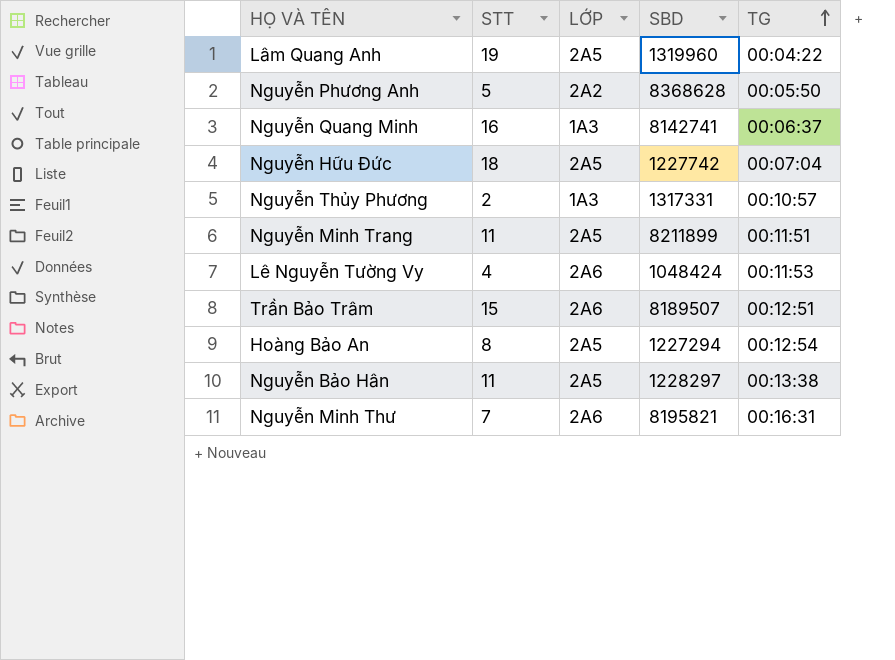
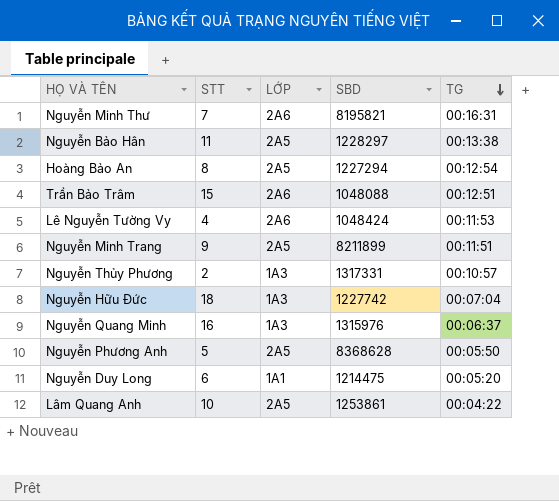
row order: TG ascending -> TG descending
Trần Bảo Trâm | SBD: 8189507 -> 1048088
Nguyễn Minh Trang | STT: 11 -> 9
Nguyễn Hữu Đức | LỚP: 2A5 -> 1A3
Nguyễn Quang Minh | SBD: 8142741 -> 1315976
Nguyễn Phương Anh | LỚP: 2A2 -> 2A5
row Nguyễn Duy Long: none -> 6 | 1A1 | 1214475 | 00:05:20
Lâm Quang Anh | STT: 19 -> 10
Lâm Quang Anh | SBD: 1319960 -> 1253861

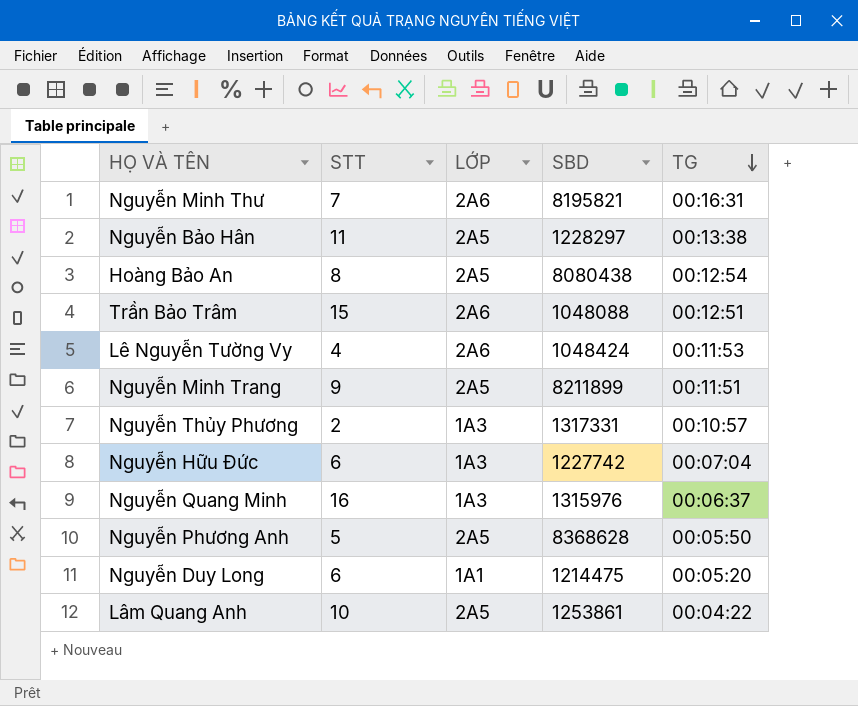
Hoàng Bảo An | SBD: 1227294 -> 8080438
Nguyễn Hữu Đức | STT: 18 -> 6

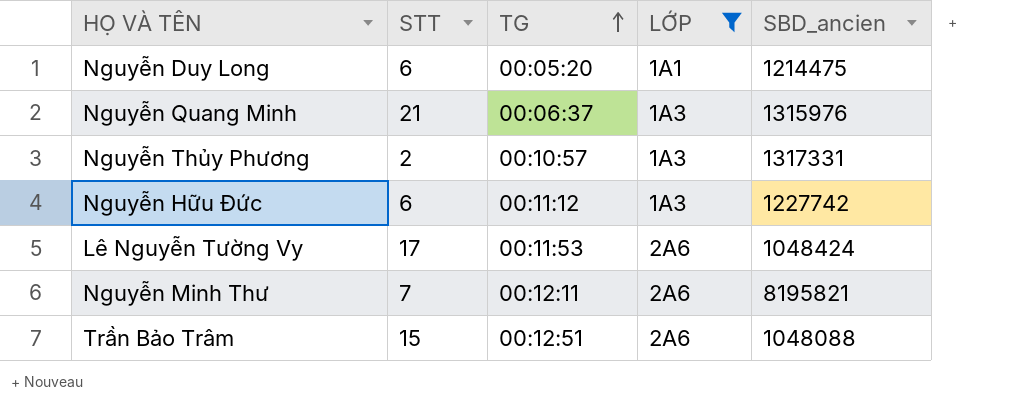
filter: none -> LỚP != 2A5
row order: TG descending -> TG ascending
column TG | position: 5 -> 3
column name: SBD -> SBD_ancien
Nguyễn Quang Minh | STT: 16 -> 21
Nguyễn Hữu Đức | TG: 00:07:04 -> 00:11:12
Lê Nguyễn Tường Vy | STT: 4 -> 17
Nguyễn Minh Thư | TG: 00:16:31 -> 00:12:11

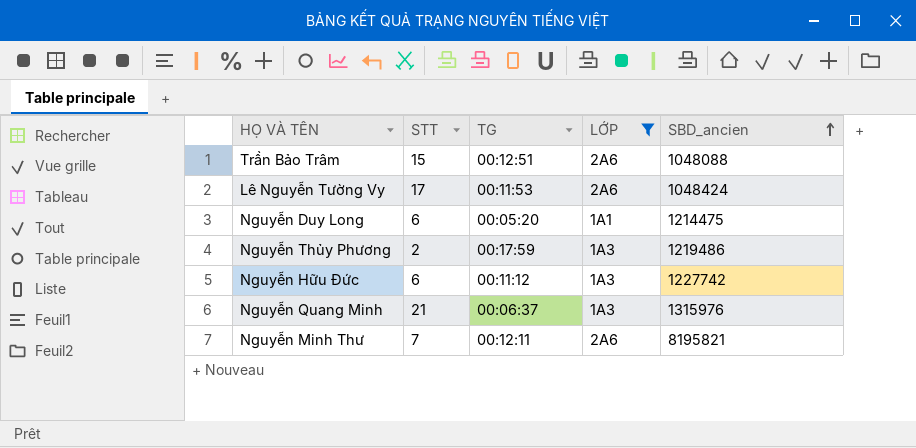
row order: TG ascending -> SBD_ancien ascending
Nguyễn Thủy Phương | TG: 00:10:57 -> 00:17:59
Nguyễn Thủy Phương | SBD_ancien: 1317331 -> 1219486

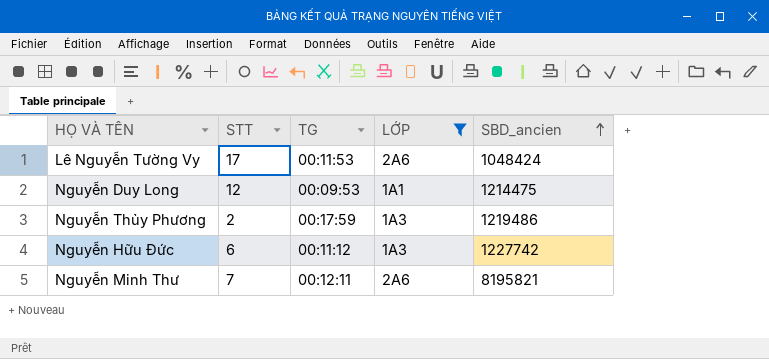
row Trần Bảo Trâm: 15 | 00:12:51 | 2A6 | 1048088 -> none
row Nguyễn Quang Minh: 21 | 00:06:37 | 1A3 | 1315976 -> none
Nguyễn Duy Long | STT: 6 -> 12
Nguyễn Duy Long | TG: 00:05:20 -> 00:09:53

